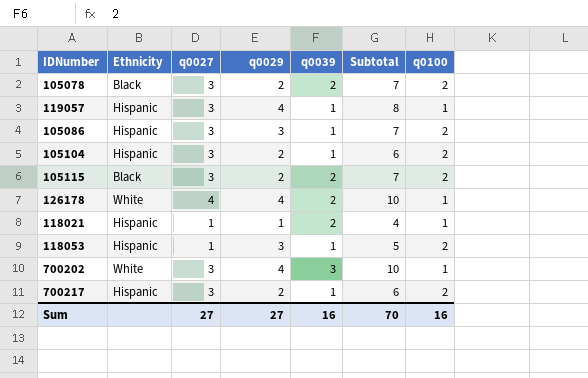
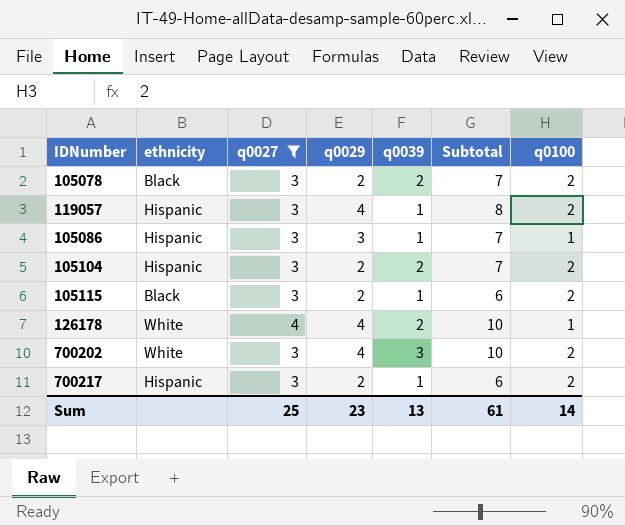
filter: none -> q0027 != 1
column name: Ethnicity -> ethnicity
119057 | q0100: 1 -> 2
105086 | q0100: 2 -> 1
105104 | q0039: 1 -> 2
105104 | Subtotal: 6 -> 7
105115 | q0039: 2 -> 1
105115 | Subtotal: 7 -> 6
700202 | q0100: 1 -> 2
Sum | q0027: 27 -> 25
Sum | q0029: 27 -> 23
Sum | q0039: 16 -> 13
Sum | Subtotal: 70 -> 61
Sum | q0100: 16 -> 14

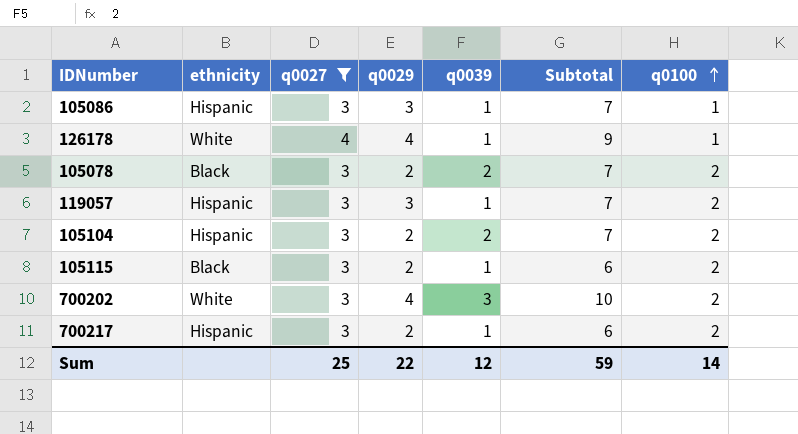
row order: none -> q0100 ascending
126178 | q0039: 2 -> 1
126178 | Subtotal: 10 -> 9
119057 | q0029: 4 -> 3
119057 | Subtotal: 8 -> 7
Sum | q0029: 23 -> 22
Sum | q0039: 13 -> 12
Sum | Subtotal: 61 -> 59

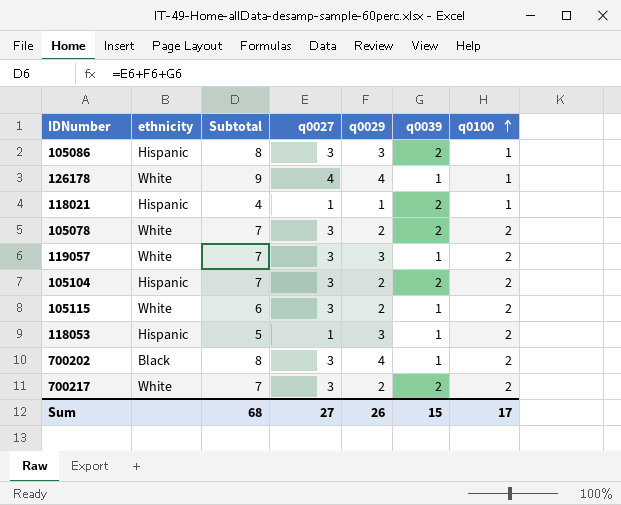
filter: q0027 != 1 -> none
column Subtotal | position: 6 -> 3
105086 | Subtotal: 7 -> 8
105086 | q0039: 1 -> 2
105078 | ethnicity: Black -> White
119057 | ethnicity: Hispanic -> White
105115 | ethnicity: Black -> White
700202 | ethnicity: White -> Black
700202 | Subtotal: 10 -> 8
700202 | q0039: 3 -> 1
700217 | ethnicity: Hispanic -> White
700217 | Subtotal: 6 -> 7
700217 | q0039: 1 -> 2
Sum | Subtotal: 59 -> 68
Sum | q0027: 25 -> 27
Sum | q0029: 22 -> 26
Sum | q0039: 12 -> 15
Sum | q0100: 14 -> 17

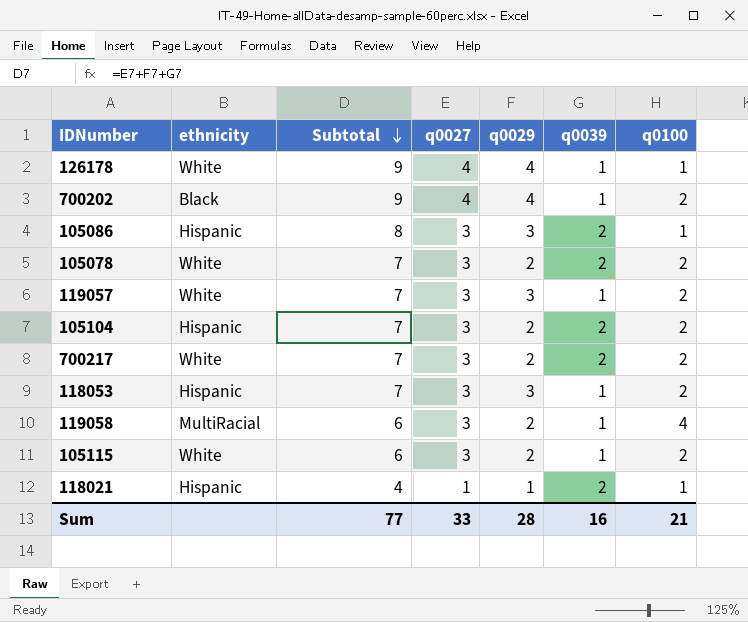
row order: q0100 ascending -> Subtotal descending
700202 | Subtotal: 8 -> 9
700202 | q0027: 3 -> 4
118053 | Subtotal: 5 -> 7
118053 | q0027: 1 -> 3
row 119058: none -> MultiRacial | 6 | 3 | 2 | 1 | 4
Sum | Subtotal: 68 -> 77
Sum | q0027: 27 -> 33
Sum | q0029: 26 -> 28
Sum | q0039: 15 -> 16
Sum | q0100: 17 -> 21

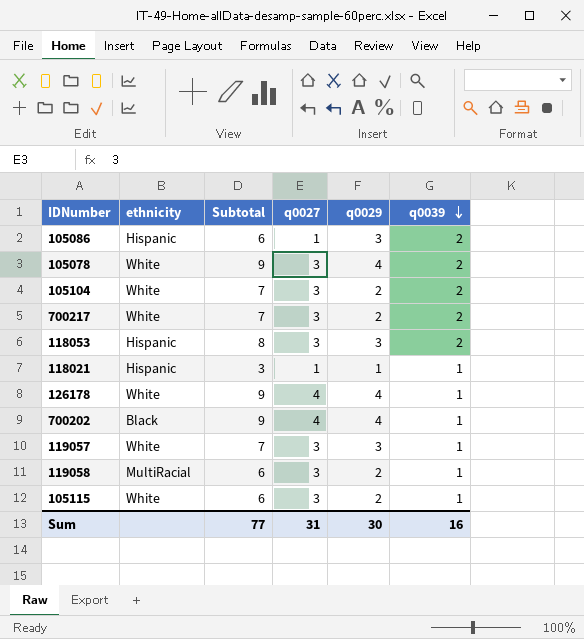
row order: Subtotal descending -> q0039 descending
column q0100 | position: 7 -> none
105086 | Subtotal: 8 -> 6
105086 | q0027: 3 -> 1
105078 | Subtotal: 7 -> 9
105078 | q0029: 2 -> 4
105104 | ethnicity: Hispanic -> White
118053 | Subtotal: 7 -> 8
118053 | q0039: 1 -> 2
118021 | Subtotal: 4 -> 3
118021 | q0039: 2 -> 1
Sum | q0027: 33 -> 31
Sum | q0029: 28 -> 30

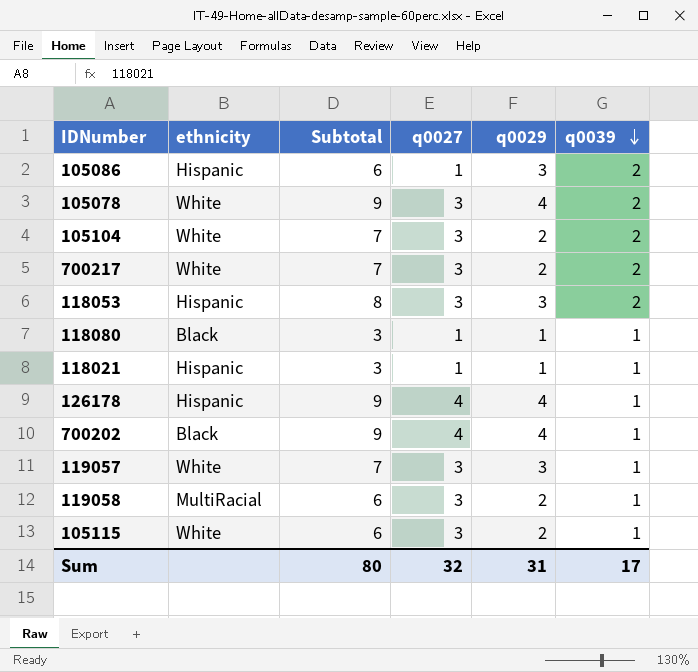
row 118080: none -> Black | 3 | 1 | 1 | 1
126178 | ethnicity: White -> Hispanic
Sum | Subtotal: 77 -> 80
Sum | q0027: 31 -> 32
Sum | q0029: 30 -> 31
Sum | q0039: 16 -> 17

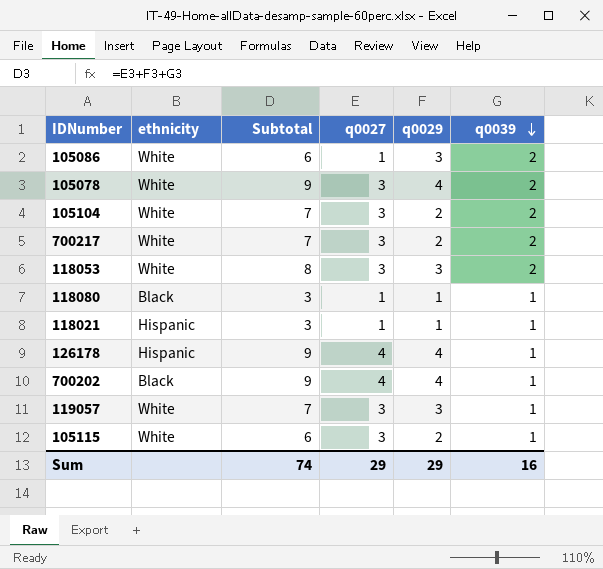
row 119058: MultiRacial | 6 | 3 | 2 | 1 -> none
105086 | ethnicity: Hispanic -> White
118053 | ethnicity: Hispanic -> White
Sum | Subtotal: 80 -> 74
Sum | q0027: 32 -> 29
Sum | q0029: 31 -> 29
Sum | q0039: 17 -> 16

